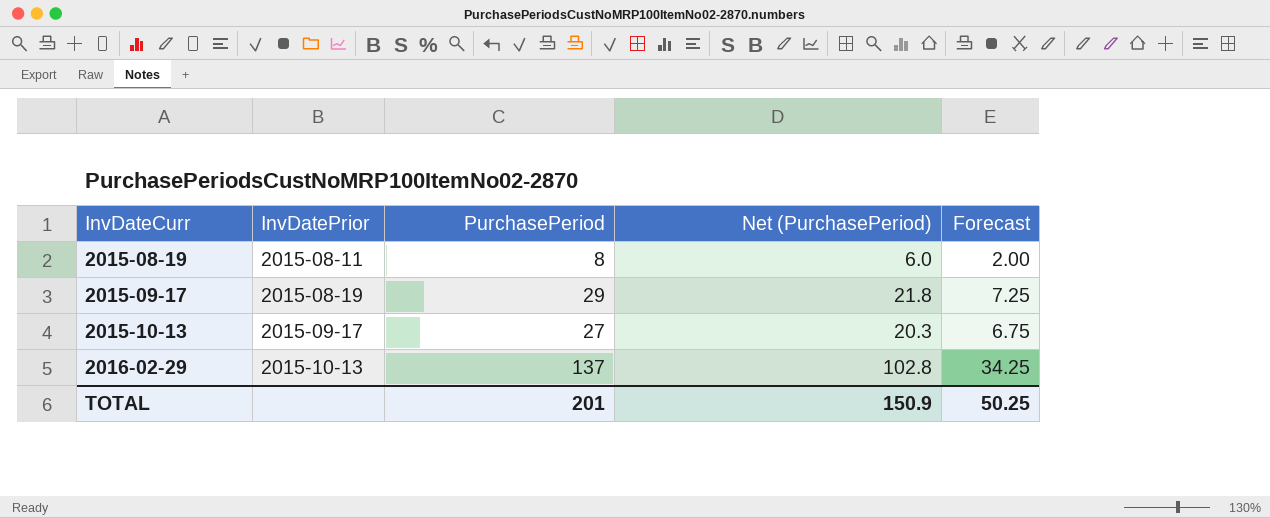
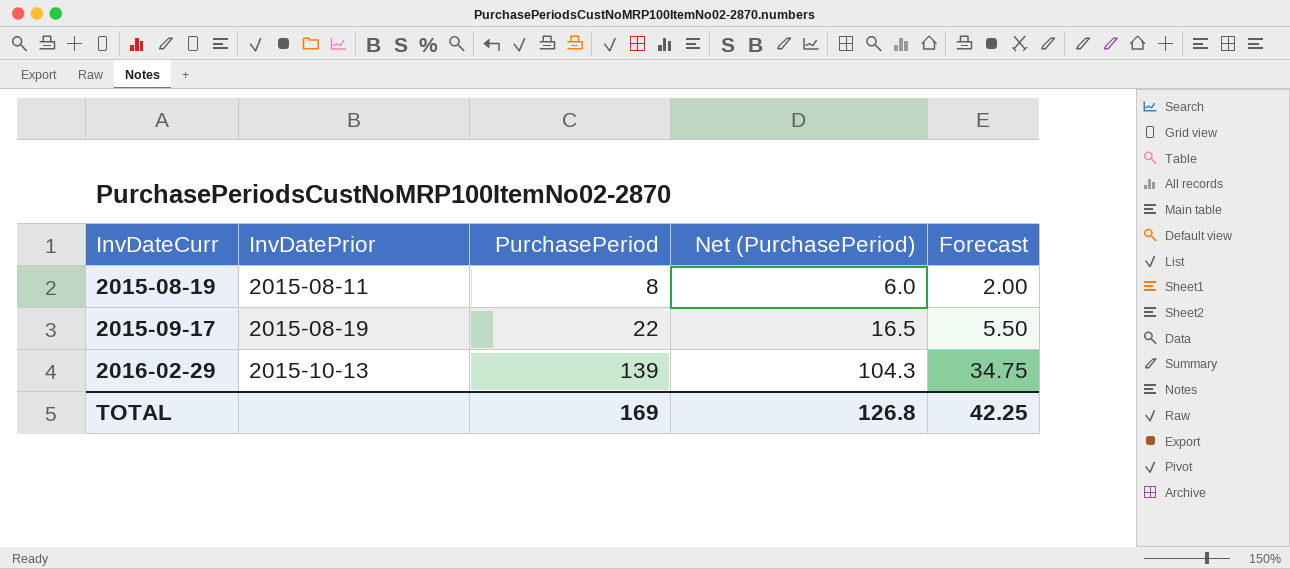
row 2015-10-13: 2015-09-17 | 27 | 20.3 | 6.75 -> none
2015-09-17 | PurchasePeriod: 29 -> 22
2015-09-17 | Net (PurchasePeriod): 21.8 -> 16.5
2015-09-17 | Forecast: 7.25 -> 5.50
2016-02-29 | PurchasePeriod: 137 -> 139
2016-02-29 | Net (PurchasePeriod): 102.8 -> 104.3
2016-02-29 | Forecast: 34.25 -> 34.75
TOTAL | PurchasePeriod: 201 -> 169
TOTAL | Net (PurchasePeriod): 150.9 -> 126.8
TOTAL | Forecast: 50.25 -> 42.25

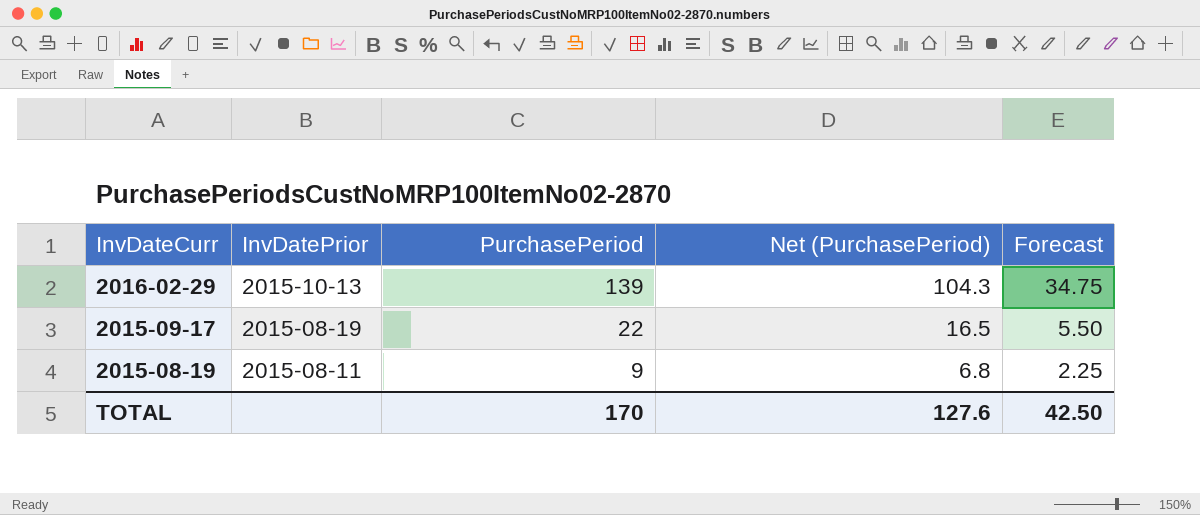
row order: InvDateCurr ascending -> InvDateCurr descending
2015-08-19 | PurchasePeriod: 8 -> 9
2015-08-19 | Net (PurchasePeriod): 6.0 -> 6.8
2015-08-19 | Forecast: 2.00 -> 2.25
TOTAL | PurchasePeriod: 169 -> 170
TOTAL | Net (PurchasePeriod): 126.8 -> 127.6
TOTAL | Forecast: 42.25 -> 42.50

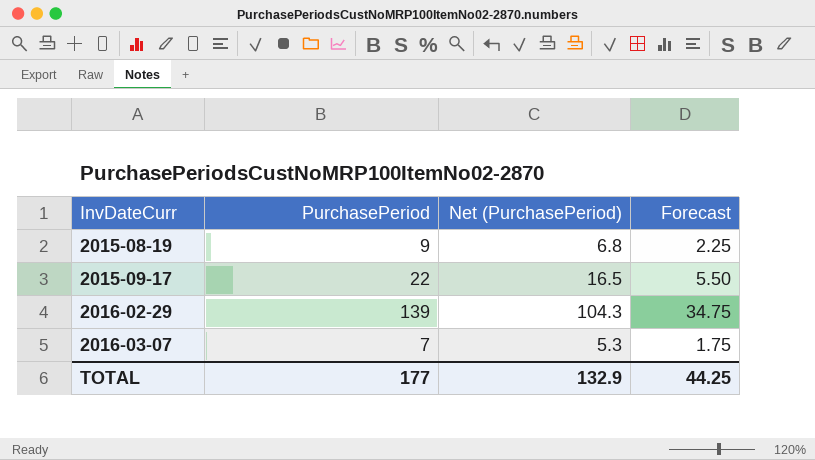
row order: InvDateCurr descending -> InvDateCurr ascending
column InvDatePrior | position: 2 -> none
row 2016-03-07: none -> 7 | 5.3 | 1.75
TOTAL | PurchasePeriod: 170 -> 177
TOTAL | Net (PurchasePeriod): 127.6 -> 132.9
TOTAL | Forecast: 42.50 -> 44.25

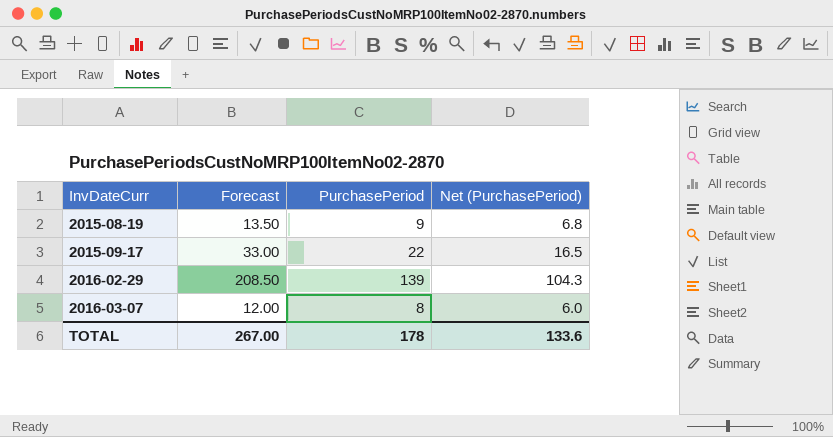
column Forecast | formula: [PurchasePeriod] * 0.25 -> [PurchasePeriod] * 1.5
column Forecast | position: 4 -> 2
2016-03-07 | PurchasePeriod: 7 -> 8
2016-03-07 | Net (PurchasePeriod): 5.3 -> 6.0
TOTAL | Forecast: 44.25 -> 267.00
TOTAL | PurchasePeriod: 177 -> 178
TOTAL | Net (PurchasePeriod): 132.9 -> 133.6

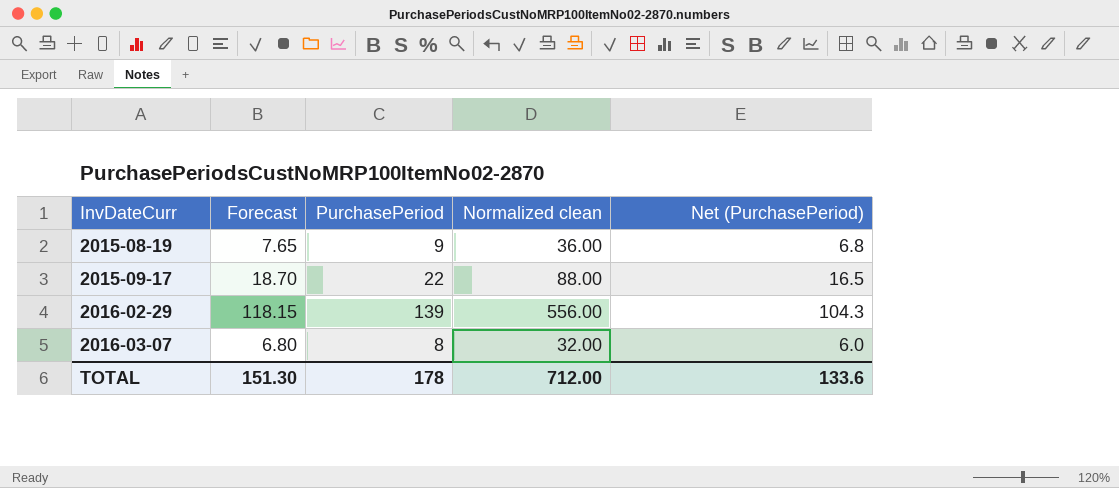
column Forecast | formula: [PurchasePeriod] * 1.5 -> [PurchasePeriod] * 0.85
column Normalized clean | formula: none -> [PurchasePeriod] * 4
TOTAL | Forecast: 267.00 -> 151.30

